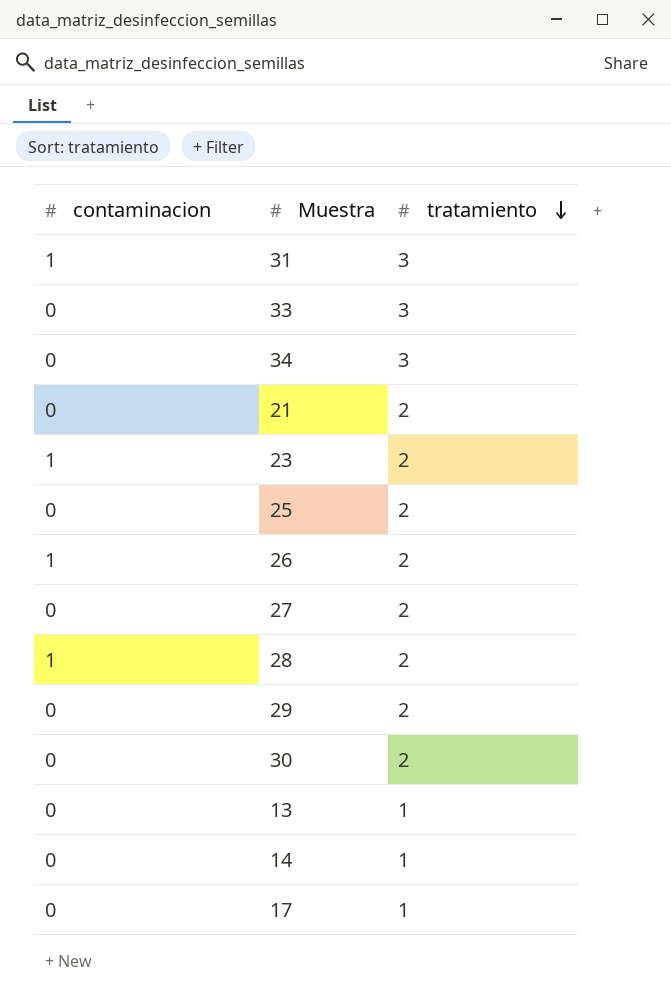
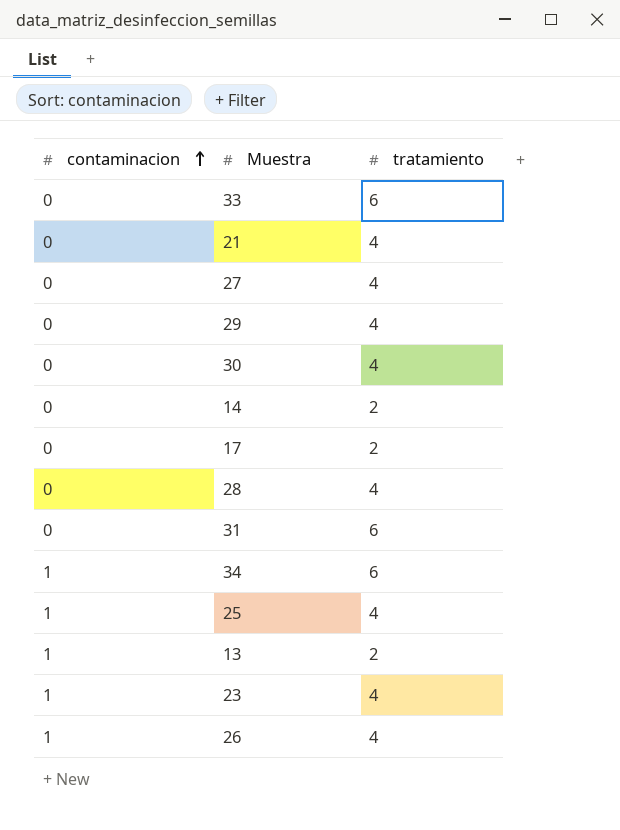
row order: tratamiento descending -> contaminacion ascending
33 | tratamiento: 3 -> 6
21 | tratamiento: 2 -> 4
27 | tratamiento: 2 -> 4
29 | tratamiento: 2 -> 4
30 | tratamiento: 2 -> 4
14 | tratamiento: 1 -> 2
17 | tratamiento: 1 -> 2
28 | contaminacion: 1 -> 0
28 | tratamiento: 2 -> 4
31 | contaminacion: 1 -> 0
31 | tratamiento: 3 -> 6
34 | contaminacion: 0 -> 1
34 | tratamiento: 3 -> 6
25 | contaminacion: 0 -> 1
25 | tratamiento: 2 -> 4
13 | contaminacion: 0 -> 1
13 | tratamiento: 1 -> 2
23 | tratamiento: 2 -> 4
26 | tratamiento: 2 -> 4

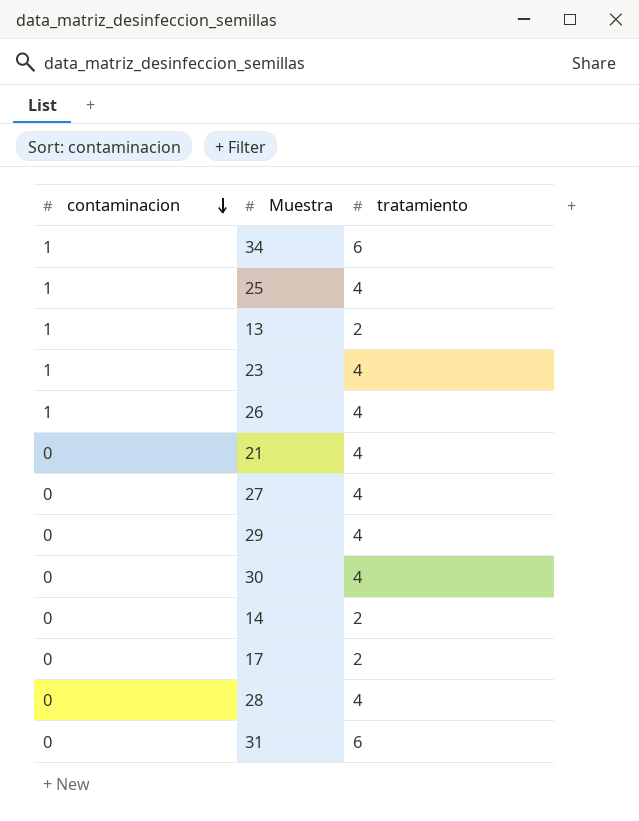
row order: contaminacion ascending -> contaminacion descending
row 33: 0 | 6 -> none

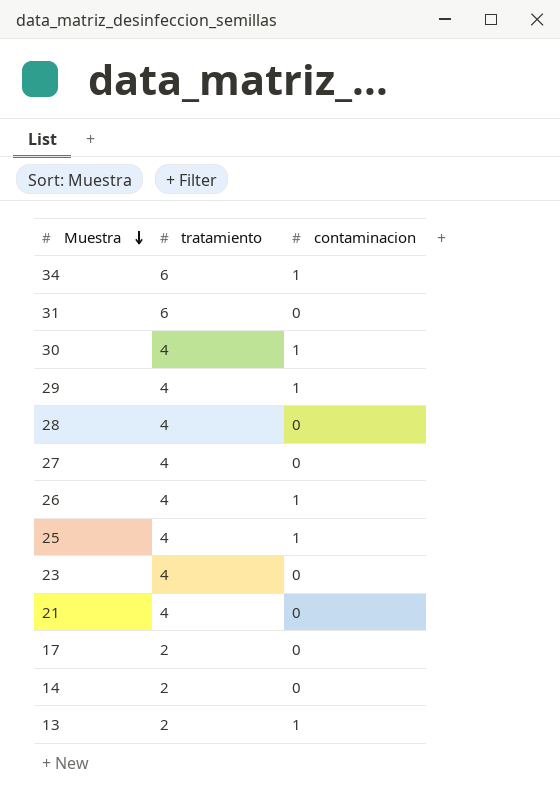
row order: contaminacion descending -> Muestra descending
column contaminacion | position: 1 -> 3
30 | contaminacion: 0 -> 1
29 | contaminacion: 0 -> 1
23 | contaminacion: 1 -> 0

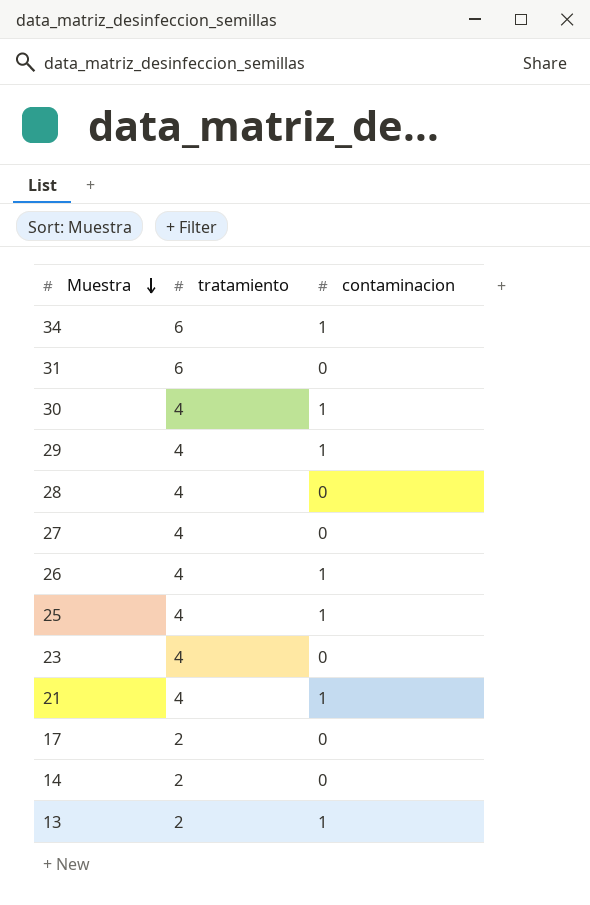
21 | contaminacion: 0 -> 1

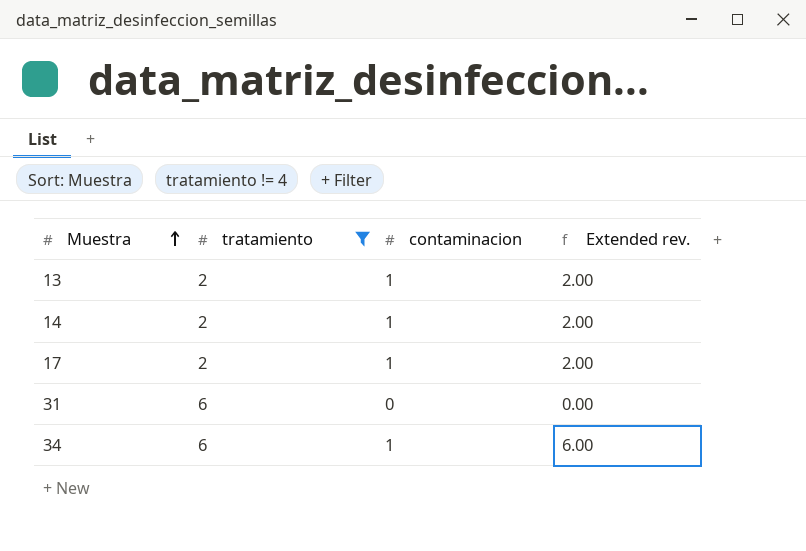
filter: none -> tratamiento != 4
row order: Muestra descending -> Muestra ascending
column Extended rev. | formula: none -> [tratamiento] * [contaminacion]
14 | contaminacion: 0 -> 1
17 | contaminacion: 0 -> 1

